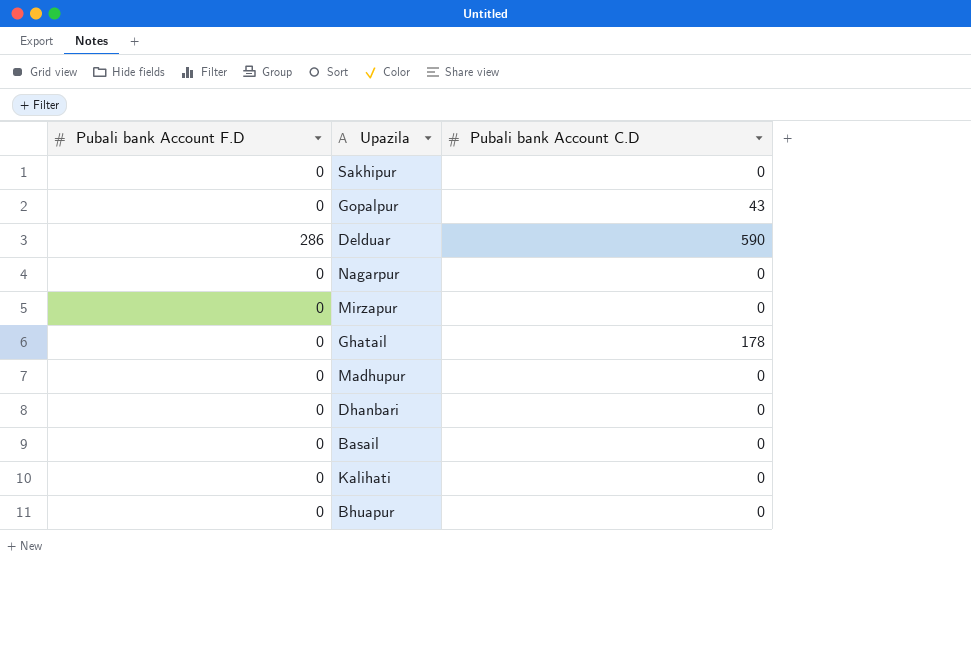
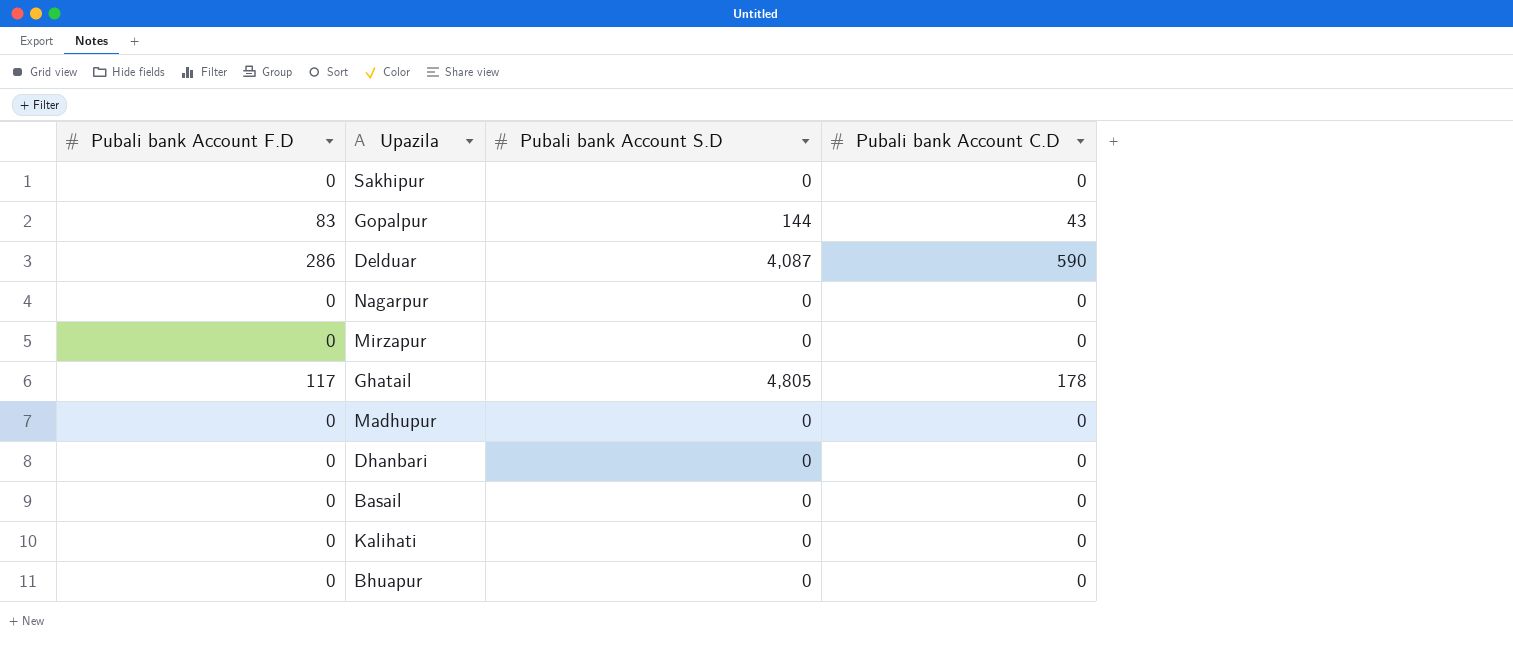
column Pubali bank Account S.D | position: none -> 3
Gopalpur | Pubali bank Account F.D: 0 -> 83
Ghatail | Pubali bank Account F.D: 0 -> 117

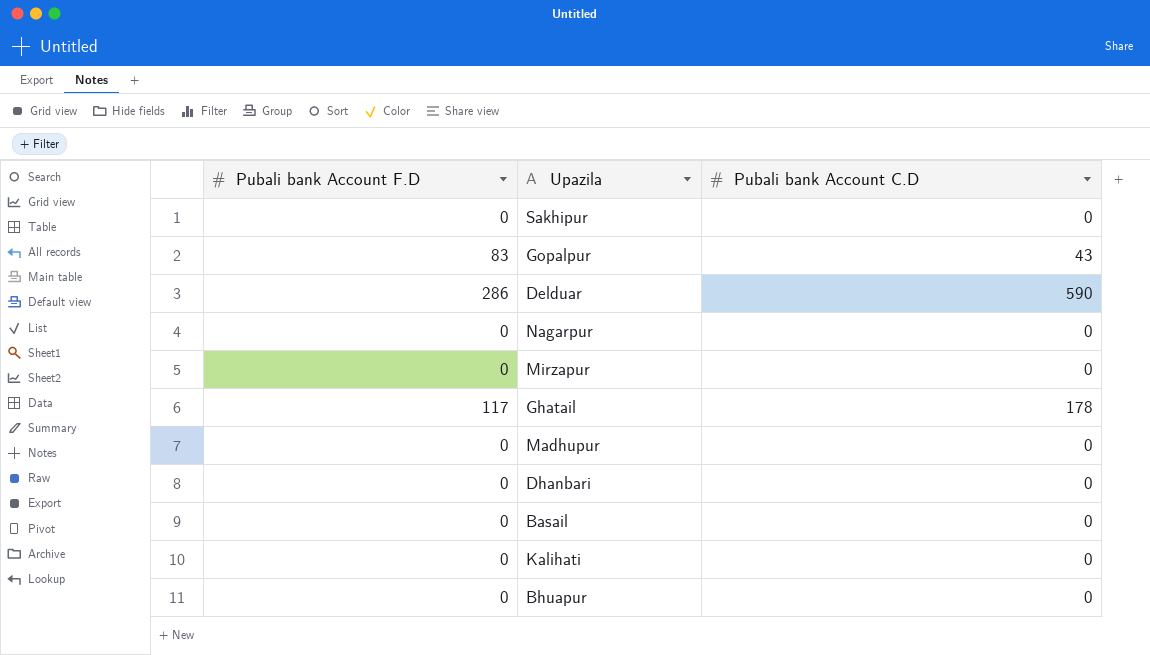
column Pubali bank Account S.D | position: 3 -> none

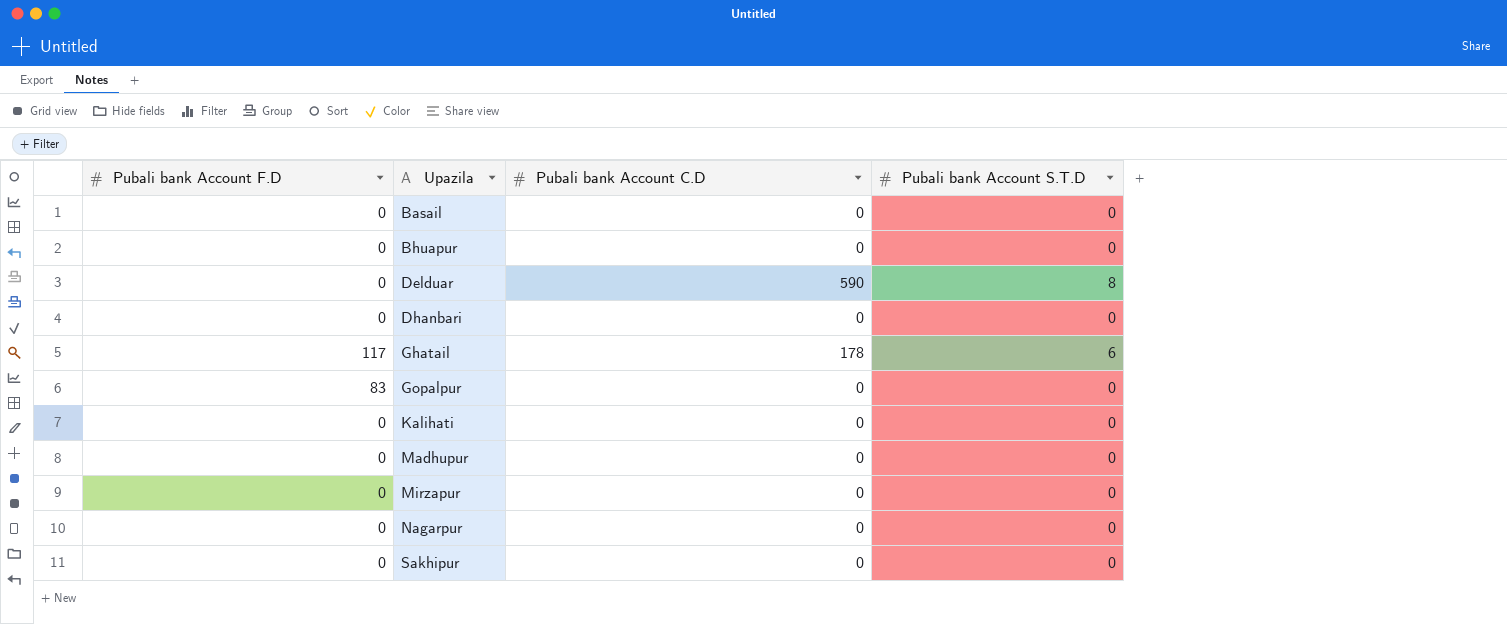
row order: none -> Upazila ascending
column Pubali bank Account S.T.D | position: none -> 4
Delduar | Pubali bank Account F.D: 286 -> 0
Gopalpur | Pubali bank Account C.D: 43 -> 0

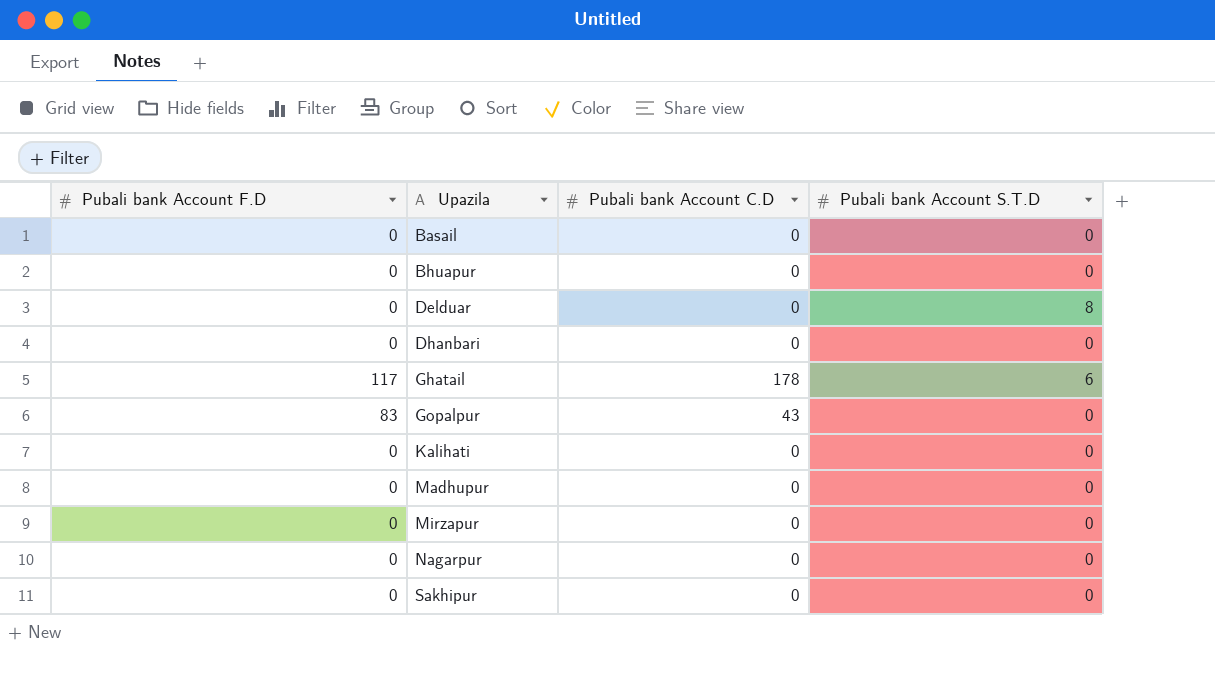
Delduar | Pubali bank Account C.D: 590 -> 0
Gopalpur | Pubali bank Account C.D: 0 -> 43

